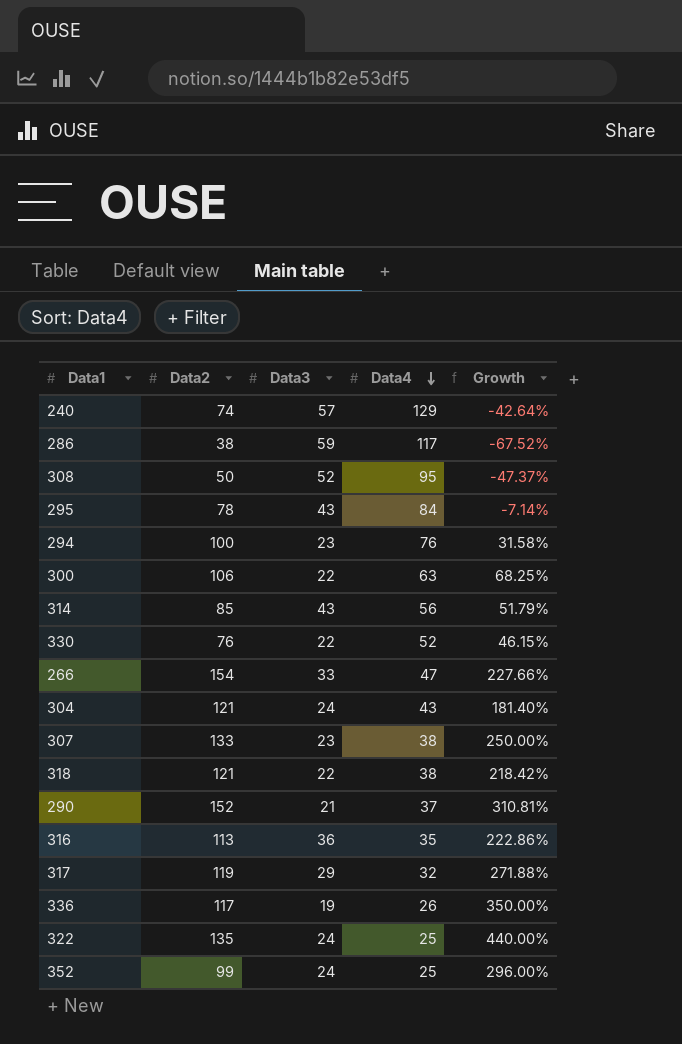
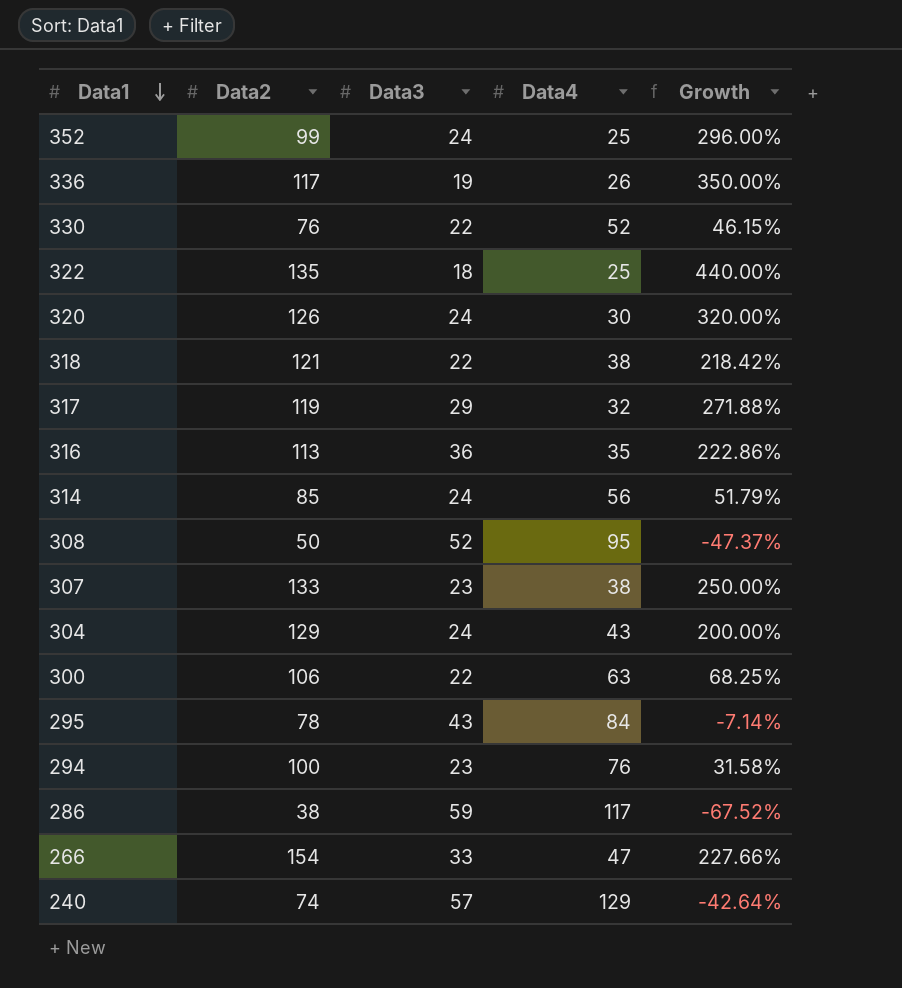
row order: Data4 descending -> Data1 descending
row 290: 152 | 21 | 37 | 310.81% -> none
322 | Data3: 24 -> 18
row 320: none -> 126 | 24 | 30 | 320.00%
314 | Data3: 43 -> 24
304 | Data2: 121 -> 129
304 | Growth: 181.40% -> 200.00%

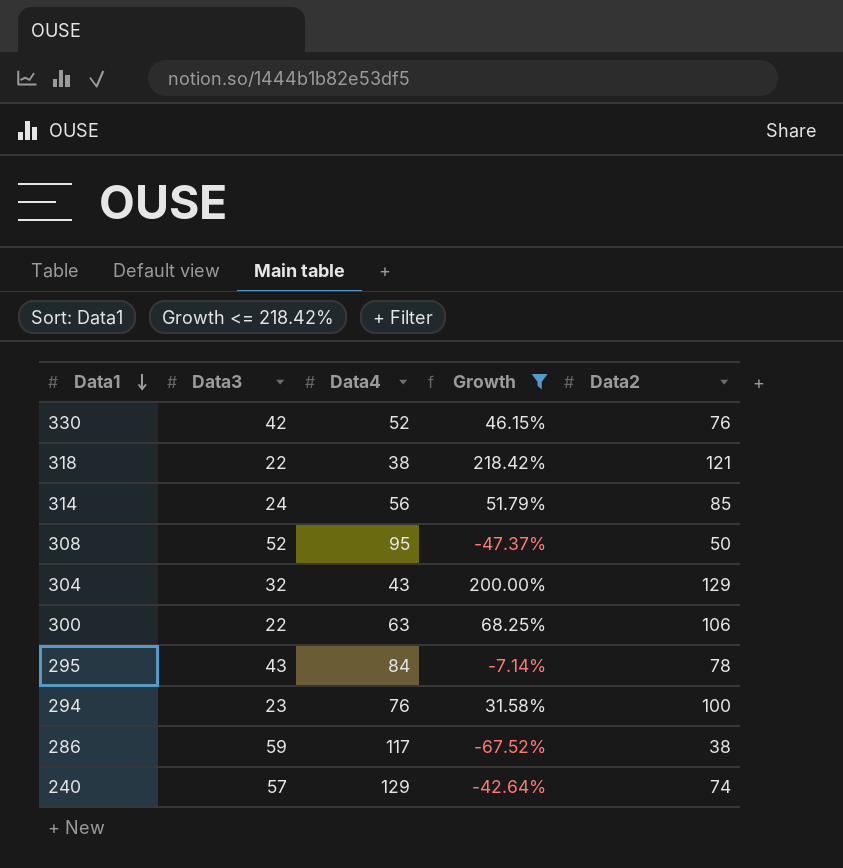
filter: none -> Growth <= 218.42%
column Data2 | position: 2 -> 5
330 | Data3: 22 -> 42
304 | Data3: 24 -> 32

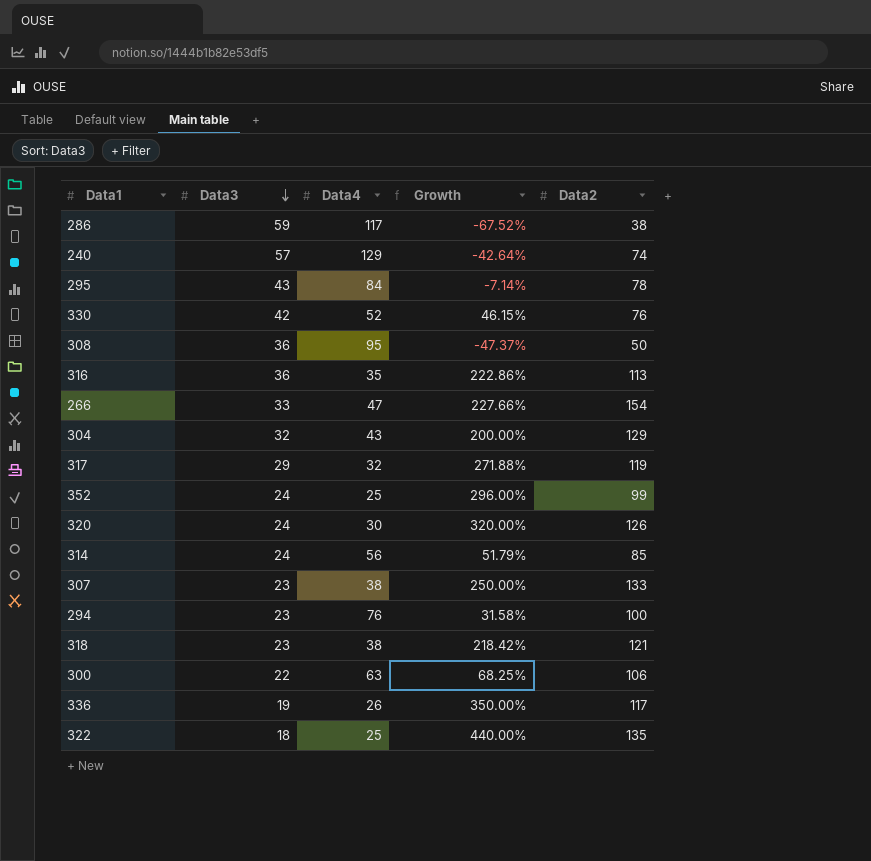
filter: Growth <= 218.42% -> none
row order: Data1 descending -> Data3 descending
308 | Data3: 52 -> 36
318 | Data3: 22 -> 23

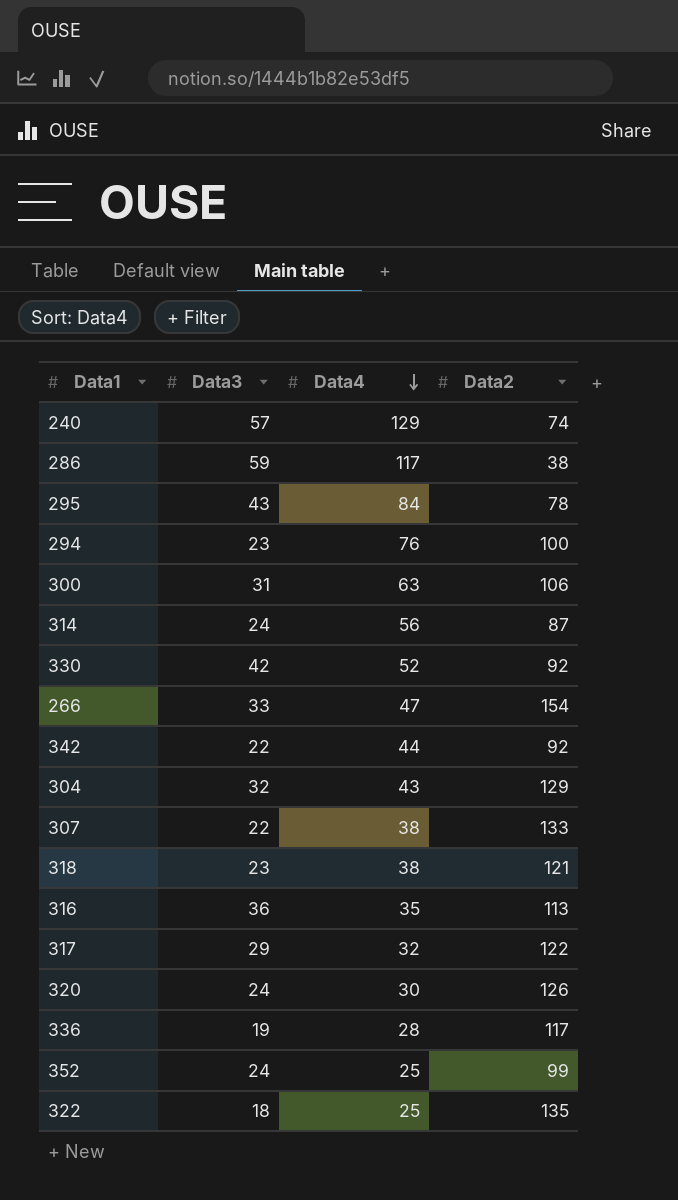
row order: Data3 descending -> Data4 descending
column Growth | formula: ([Data2] - [Data4]) / [Data4] -> none
row 308: 36 | 95 | -47.37% | 50 -> none
300 | Data3: 22 -> 31
314 | Data2: 85 -> 87
330 | Data2: 76 -> 92
row 342: none -> 22 | 44 | 92
307 | Data3: 23 -> 22
317 | Data2: 119 -> 122
336 | Data4: 26 -> 28

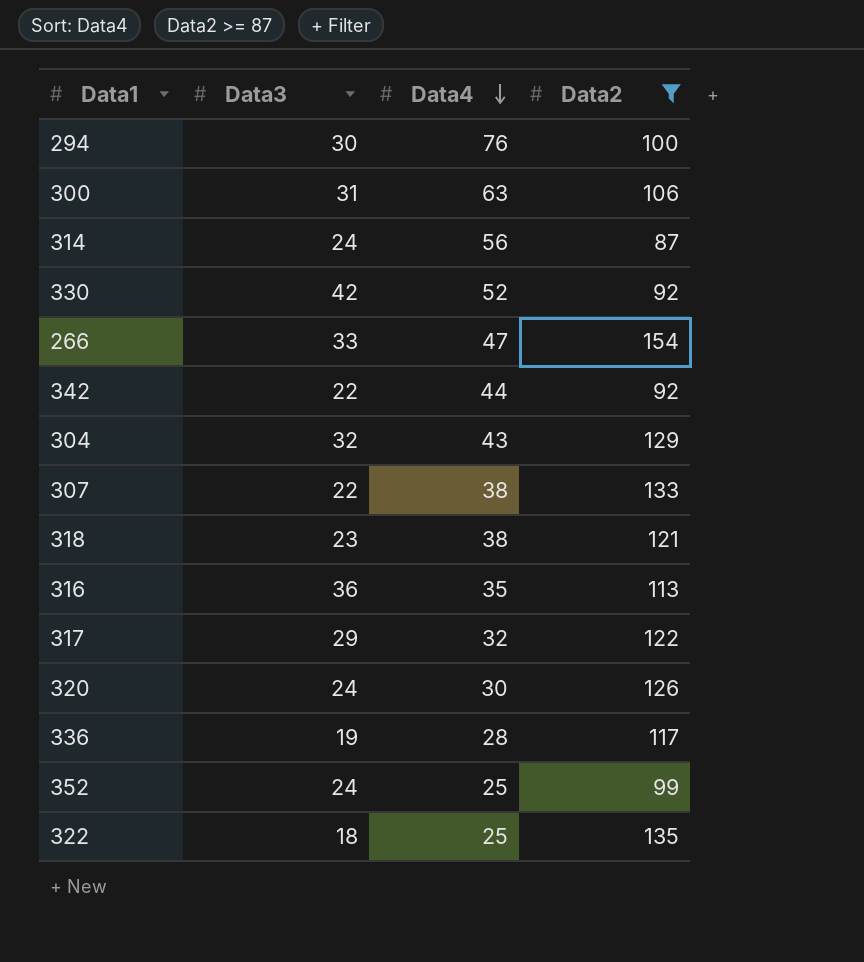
filter: none -> Data2 >= 87
294 | Data3: 23 -> 30

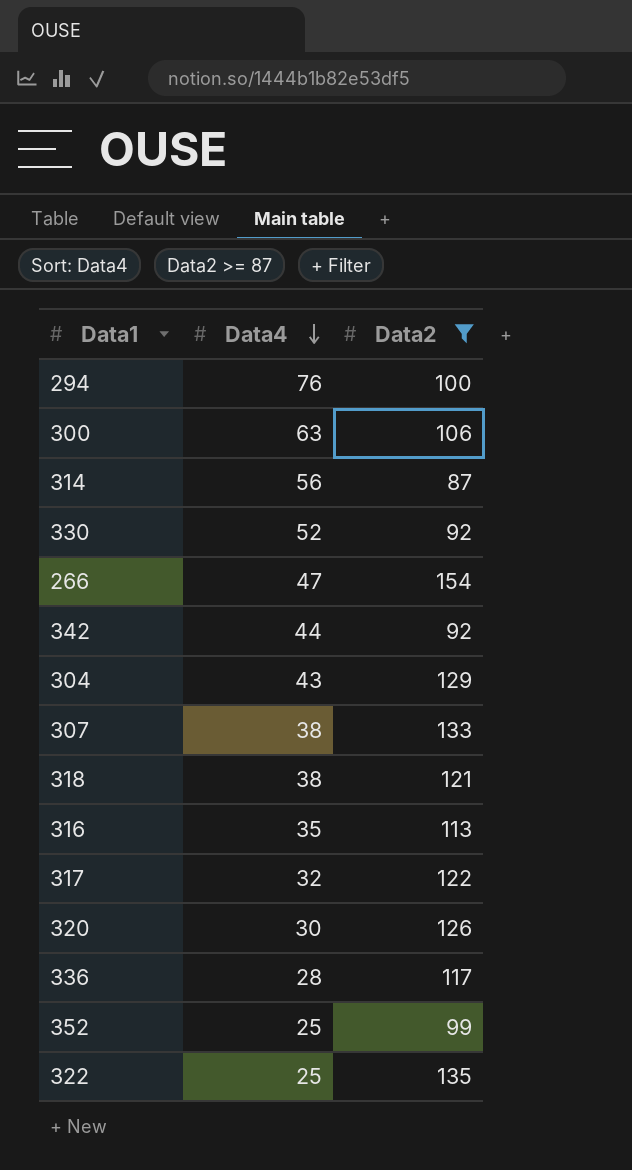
column Data3 | position: 2 -> none

